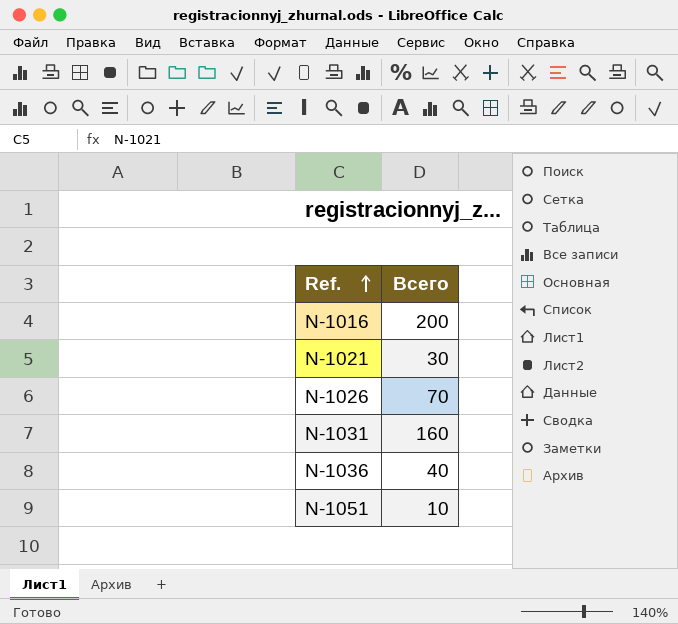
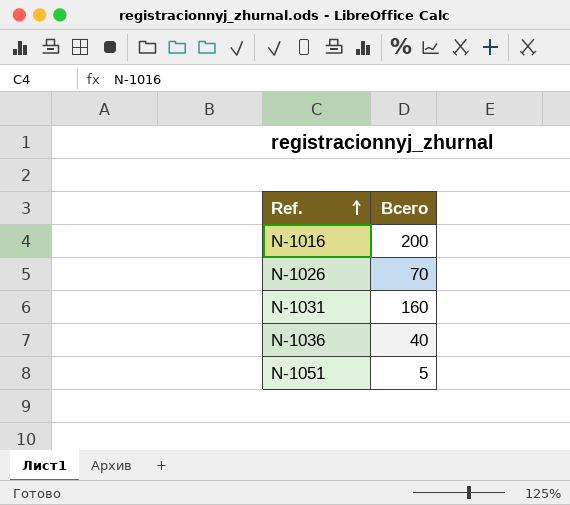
row N-1021: 30 -> none
N-1051 | Всего: 10 -> 5

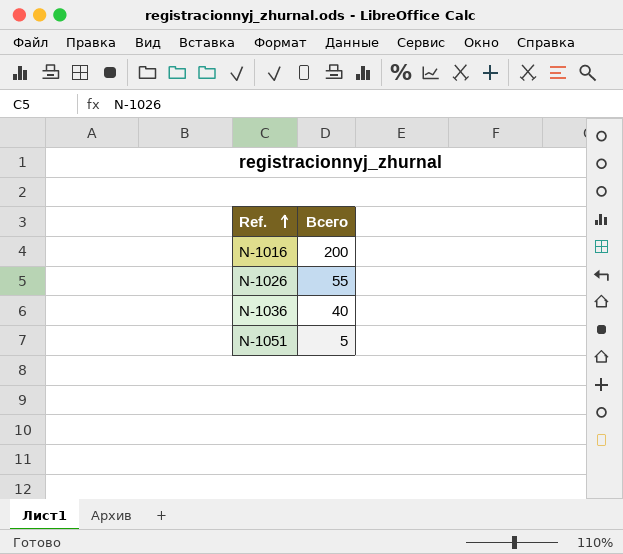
row N-1031: 160 -> none
N-1026 | Всего: 70 -> 55

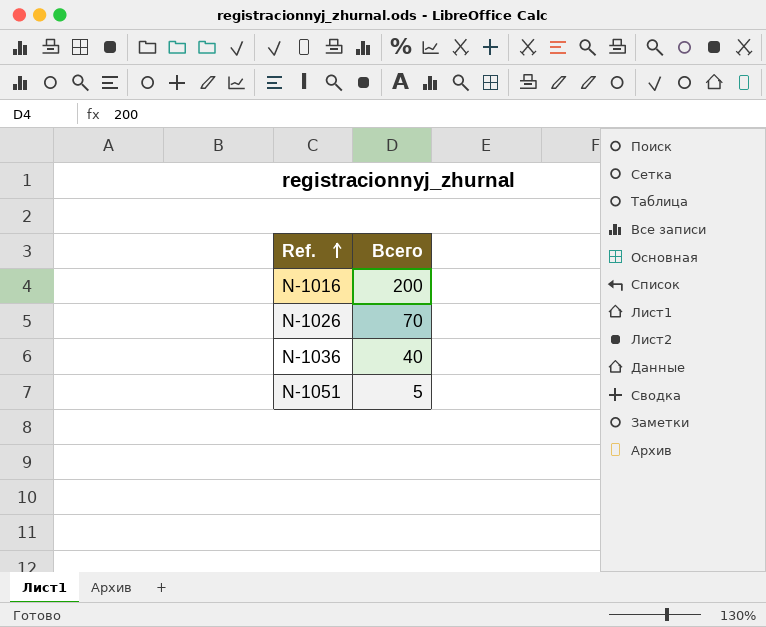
N-1026 | Всего: 55 -> 70

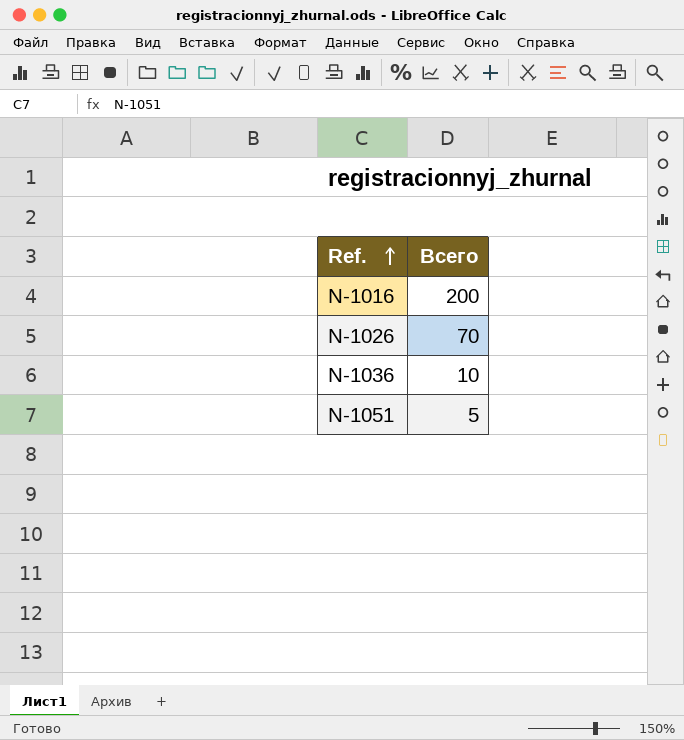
N-1036 | Всего: 40 -> 10

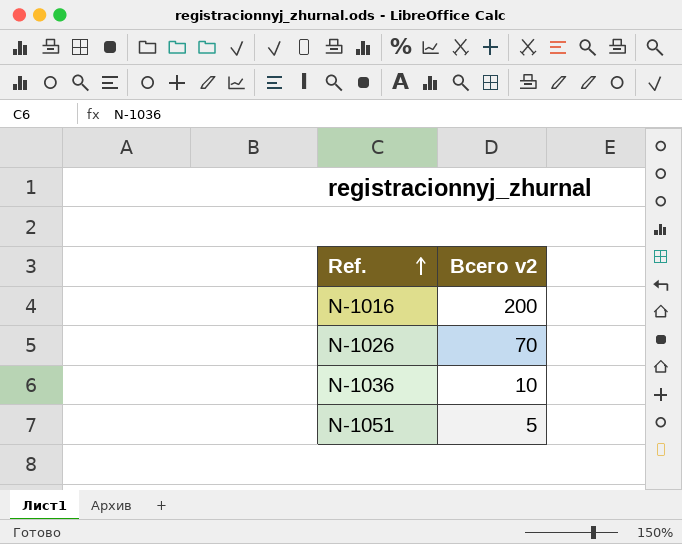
column name: Всего -> Всего v2

